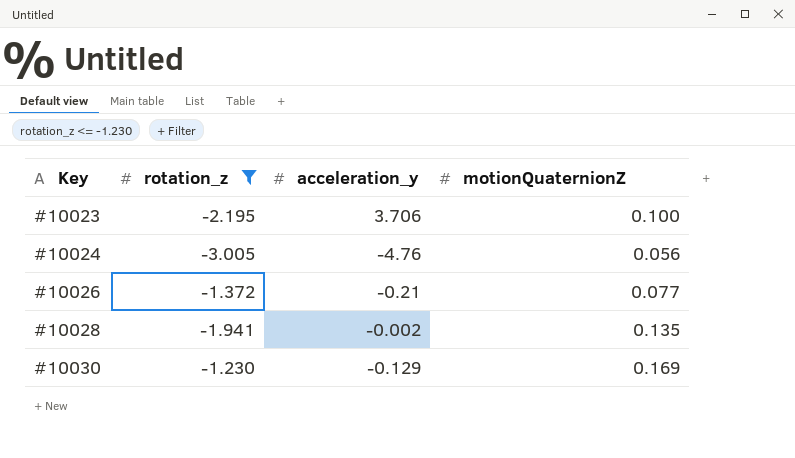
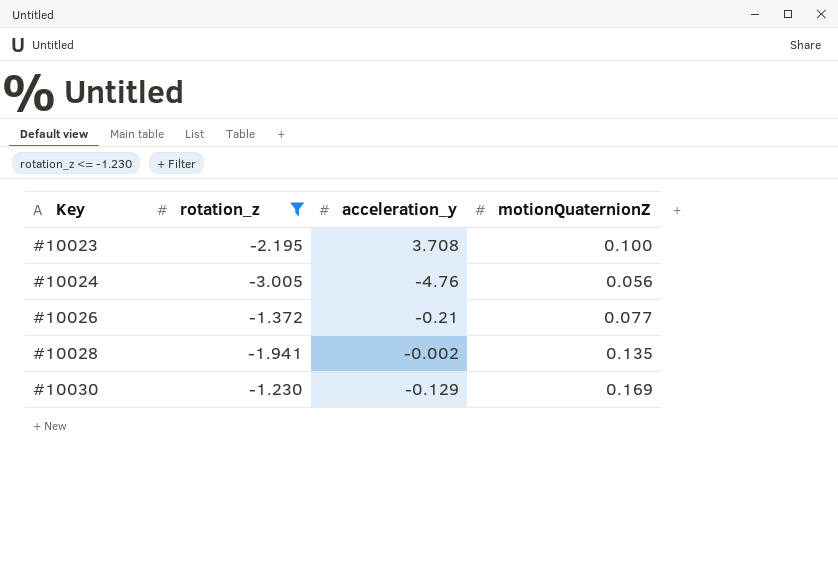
#10023 | acceleration_y: 3.706 -> 3.708

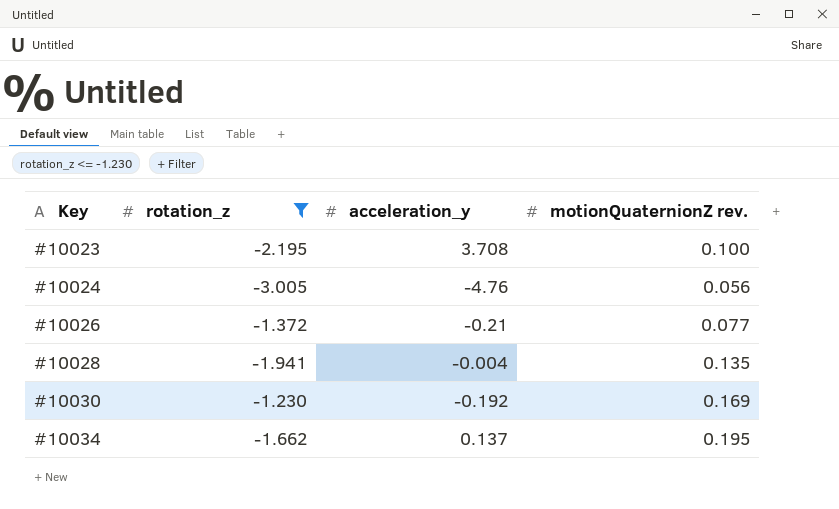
column name: motionQuaternionZ -> motionQuaternionZ rev.
#10028 | acceleration_y: -0.002 -> -0.004
#10030 | acceleration_y: -0.129 -> -0.192
row #10034: none -> -1.662 | 0.137 | 0.195

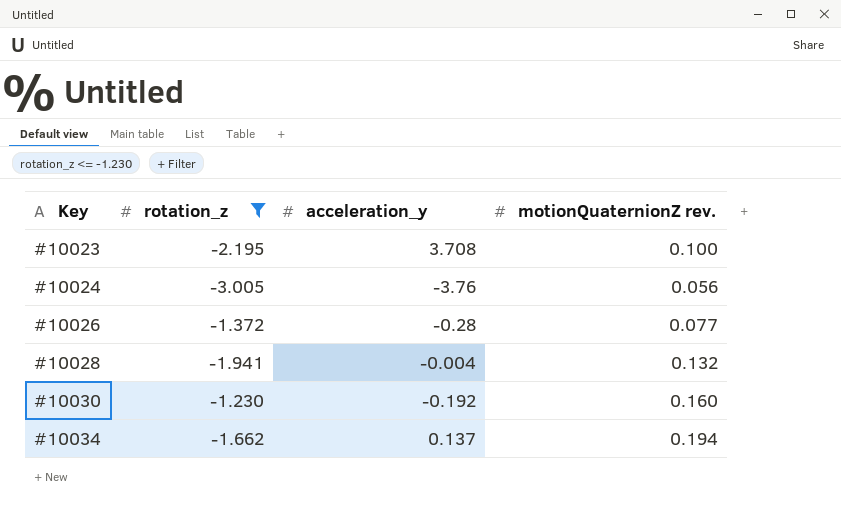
#10024 | acceleration_y: -4.76 -> -3.76
#10026 | acceleration_y: -0.21 -> -0.28
#10028 | motionQuaternionZ rev.: 0.135 -> 0.132
#10030 | motionQuaternionZ rev.: 0.169 -> 0.160
#10034 | motionQuaternionZ rev.: 0.195 -> 0.194

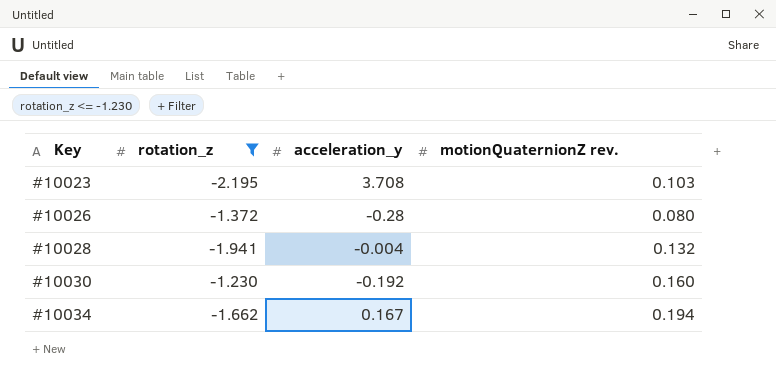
row #10024: -3.005 | -3.76 | 0.056 -> none
#10023 | motionQuaternionZ rev.: 0.100 -> 0.103
#10026 | motionQuaternionZ rev.: 0.077 -> 0.080
#10034 | acceleration_y: 0.137 -> 0.167

